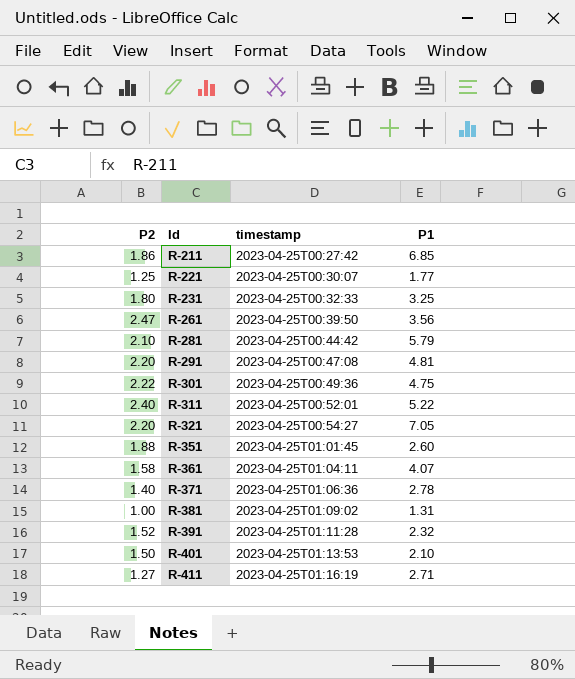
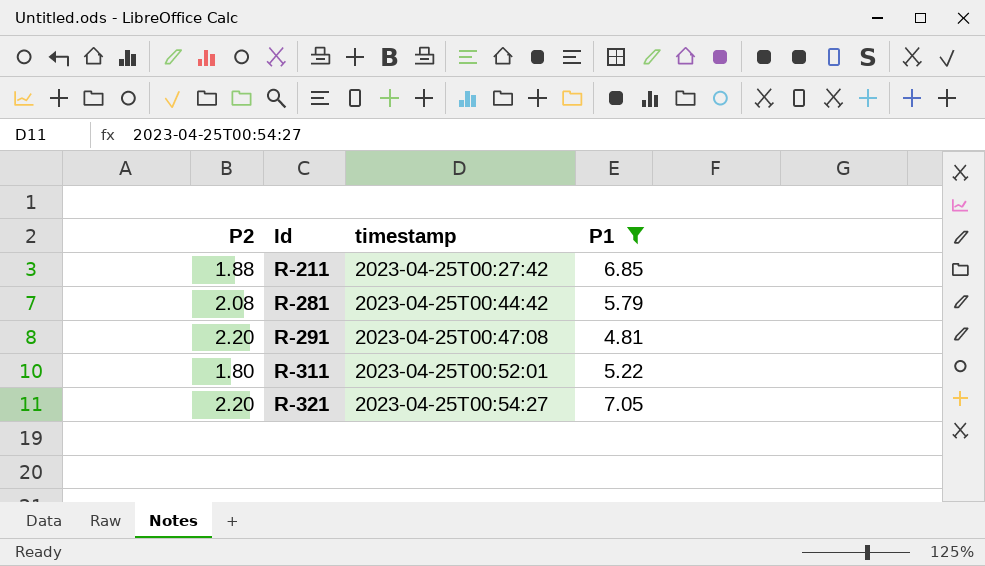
filter: none -> P1 >= 4.81
R-211 | P2: 1.86 -> 1.88
R-281 | P2: 2.10 -> 2.08
R-311 | P2: 2.40 -> 1.80

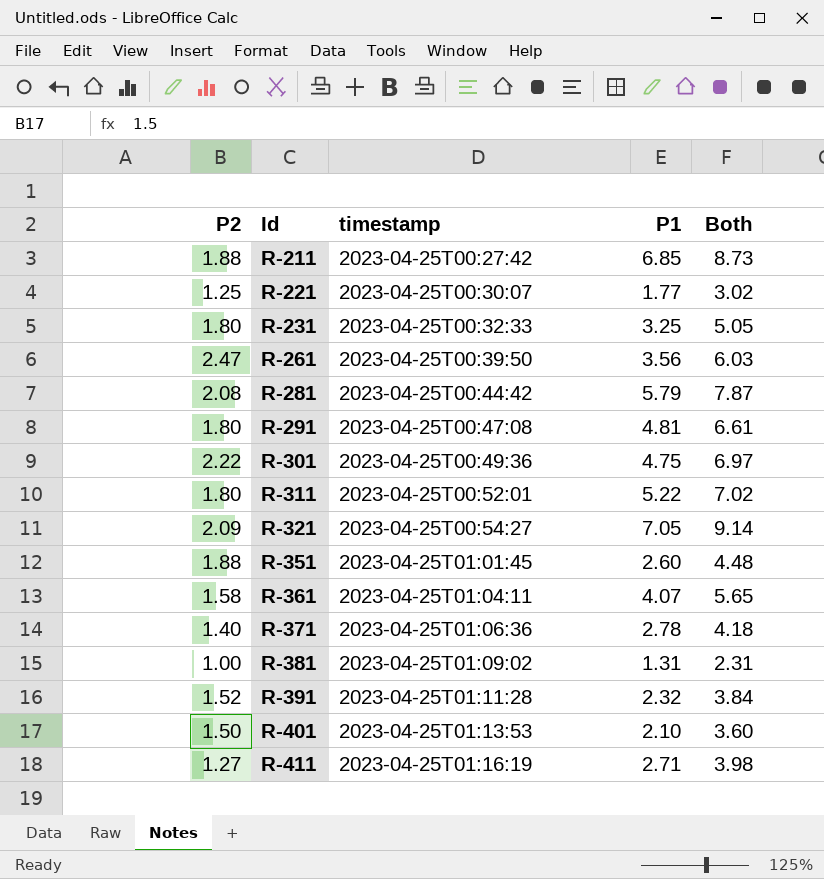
filter: P1 >= 4.81 -> none
column Both | formula: none -> [P2] + [P1]
R-291 | P2: 2.20 -> 1.80
R-321 | P2: 2.20 -> 2.09

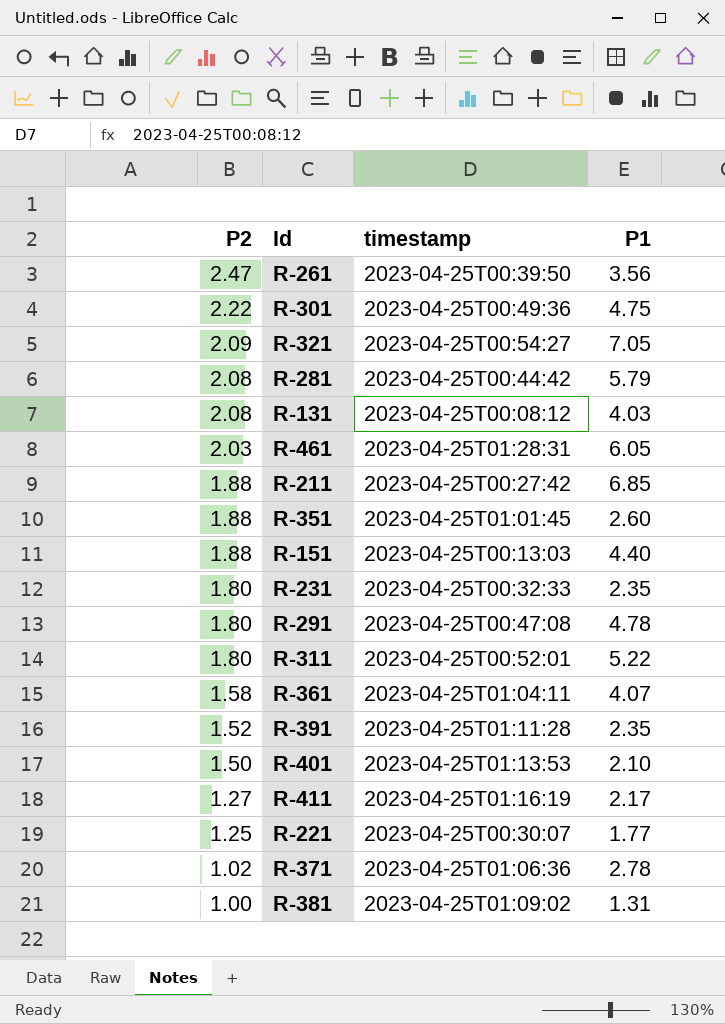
row order: Id ascending -> P2 descending
column Both | formula: [P2] + [P1] -> none
row R-131: none -> 2.08 | 2023-04-25T00:08:12 | 4.03
row R-461: none -> 2.03 | 2023-04-25T01:28:31 | 6.05
row R-151: none -> 1.88 | 2023-04-25T00:13:03 | 4.40
R-231 | P1: 3.25 -> 2.35
R-291 | P1: 4.81 -> 4.78
R-391 | P1: 2.32 -> 2.35
R-411 | P1: 2.71 -> 2.17
R-371 | P2: 1.40 -> 1.02

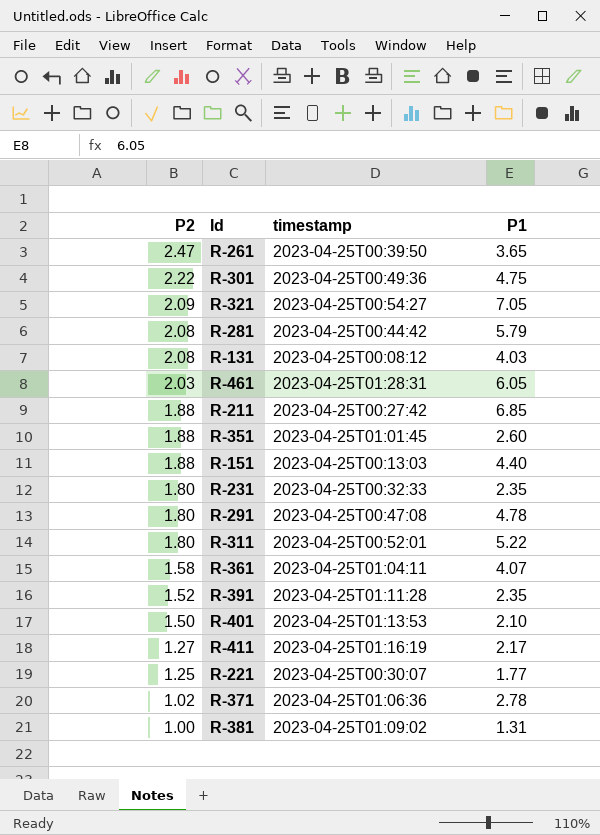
R-261 | P1: 3.56 -> 3.65

